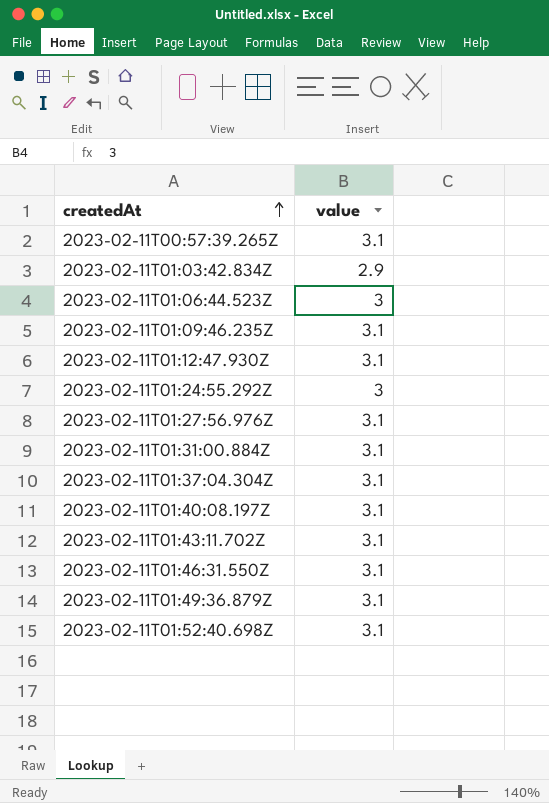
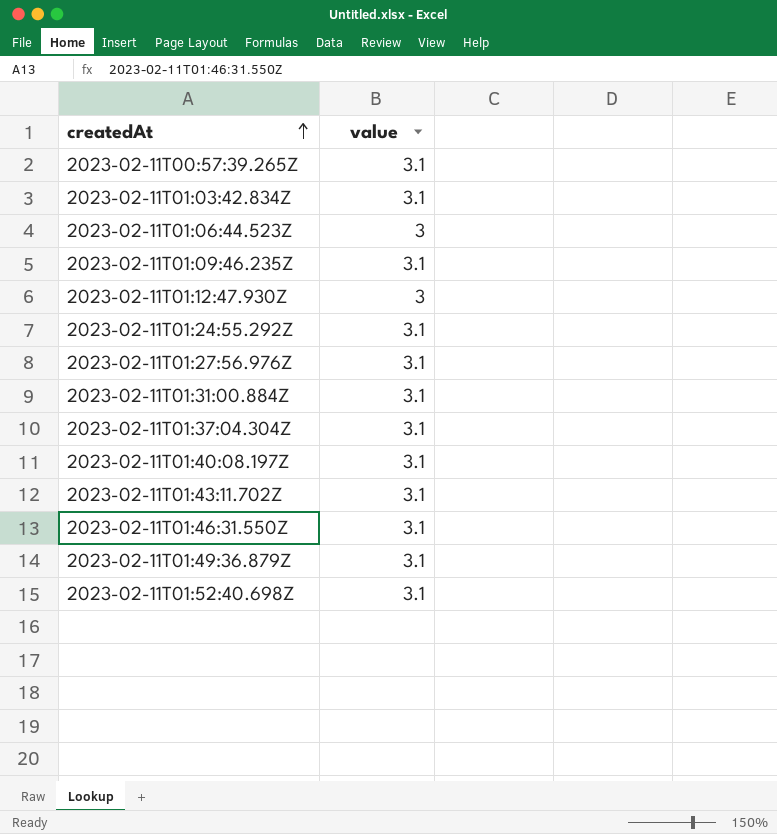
2023-02-11T01:03:42.834Z | value: 2.9 -> 3.1
2023-02-11T01:12:47.930Z | value: 3.1 -> 3
2023-02-11T01:24:55.292Z | value: 3 -> 3.1

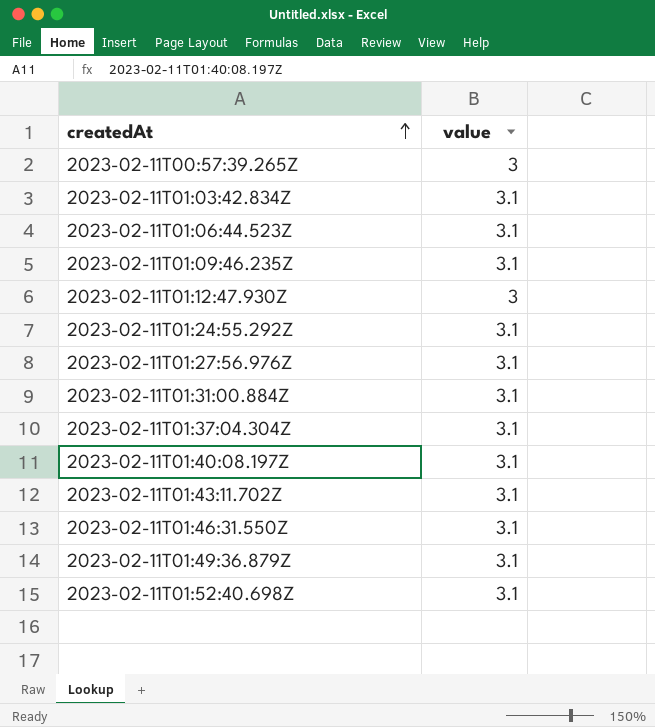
2023-02-11T00:57:39.265Z | value: 3.1 -> 3
2023-02-11T01:06:44.523Z | value: 3 -> 3.1

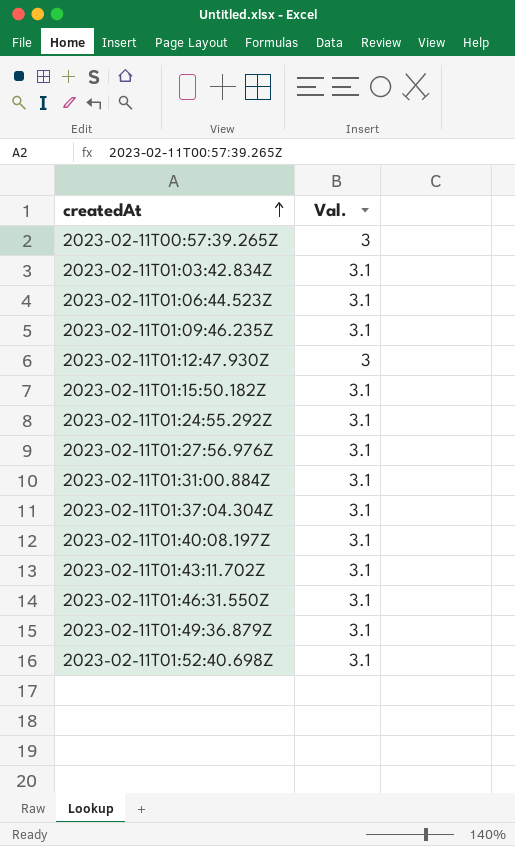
column name: value -> Val.
row 2023-02-11T01:15:50.182Z: none -> 3.1

